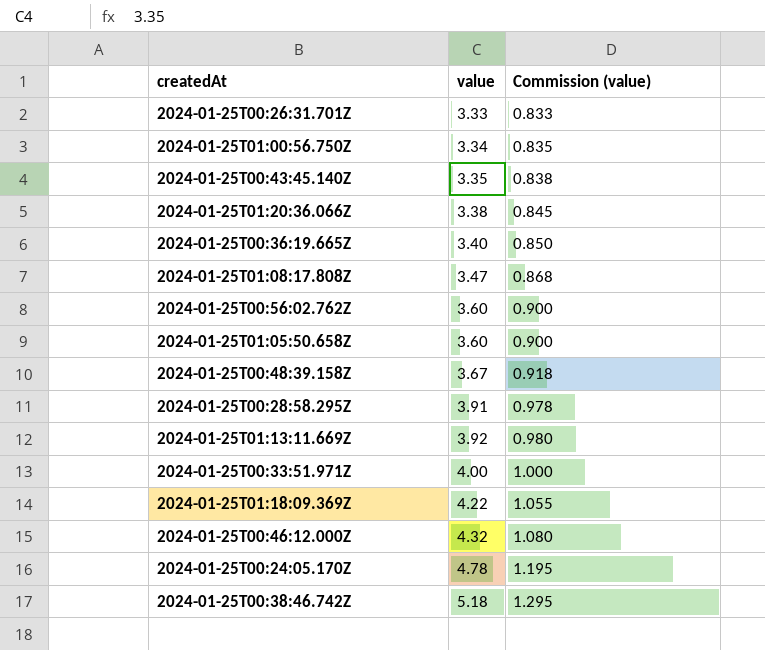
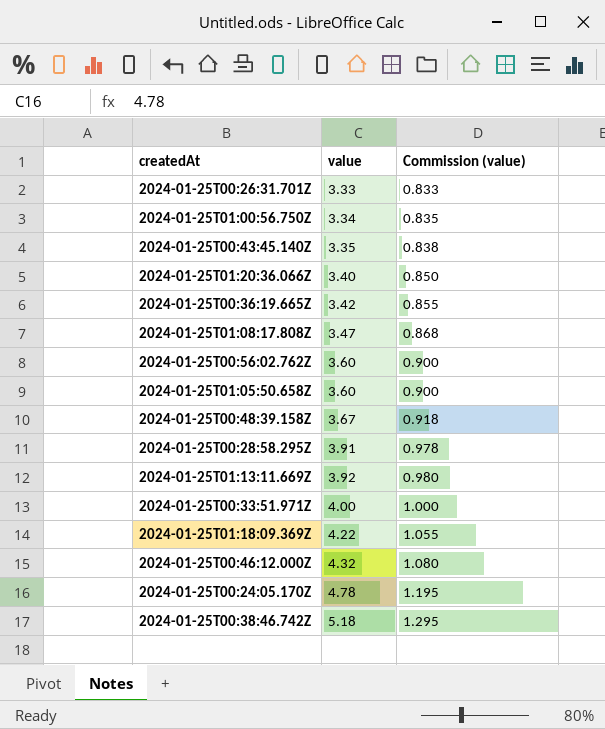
2024-01-25T01:20:36.066Z | value: 3.38 -> 3.40
2024-01-25T01:20:36.066Z | Commission (value): 0.845 -> 0.850
2024-01-25T00:36:19.665Z | value: 3.40 -> 3.42
2024-01-25T00:36:19.665Z | Commission (value): 0.850 -> 0.855

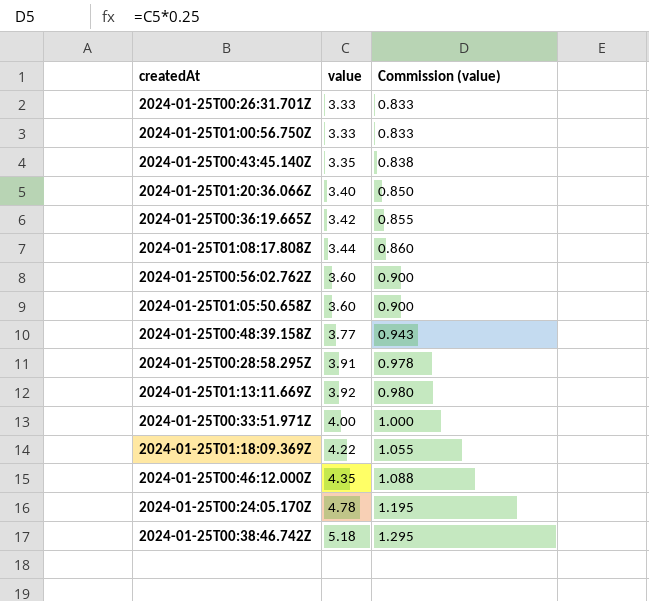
2024-01-25T01:00:56.750Z | value: 3.34 -> 3.33
2024-01-25T01:00:56.750Z | Commission (value): 0.835 -> 0.833
2024-01-25T01:08:17.808Z | value: 3.47 -> 3.44
2024-01-25T01:08:17.808Z | Commission (value): 0.868 -> 0.860
2024-01-25T00:48:39.158Z | value: 3.67 -> 3.77
2024-01-25T00:48:39.158Z | Commission (value): 0.918 -> 0.943
2024-01-25T00:46:12.000Z | value: 4.32 -> 4.35
2024-01-25T00:46:12.000Z | Commission (value): 1.080 -> 1.088

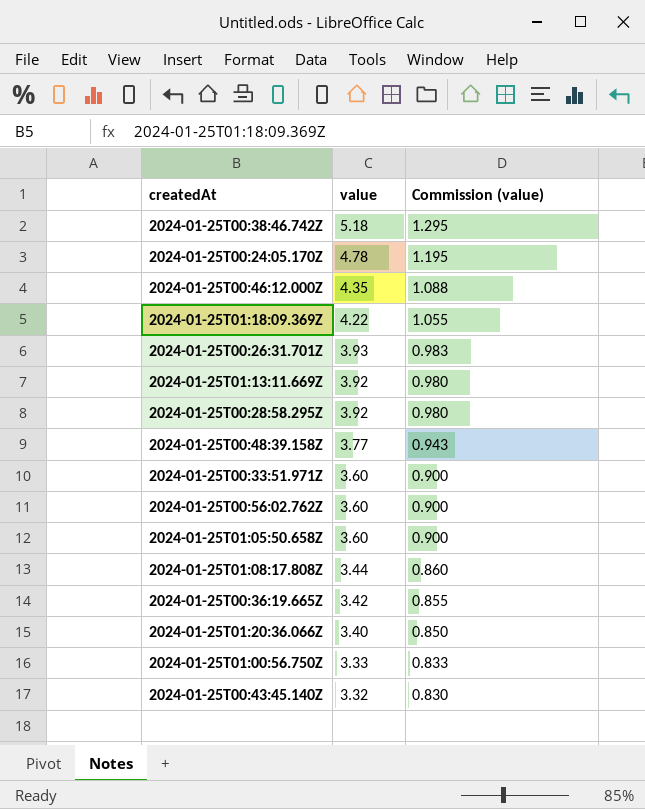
row order: value ascending -> value descending
2024-01-25T00:26:31.701Z | value: 3.33 -> 3.93
2024-01-25T00:26:31.701Z | Commission (value): 0.833 -> 0.983
2024-01-25T00:28:58.295Z | value: 3.91 -> 3.92
2024-01-25T00:28:58.295Z | Commission (value): 0.978 -> 0.980
2024-01-25T00:33:51.971Z | value: 4.00 -> 3.60
2024-01-25T00:33:51.971Z | Commission (value): 1.000 -> 0.900
2024-01-25T00:43:45.140Z | value: 3.35 -> 3.32
2024-01-25T00:43:45.140Z | Commission (value): 0.838 -> 0.830

